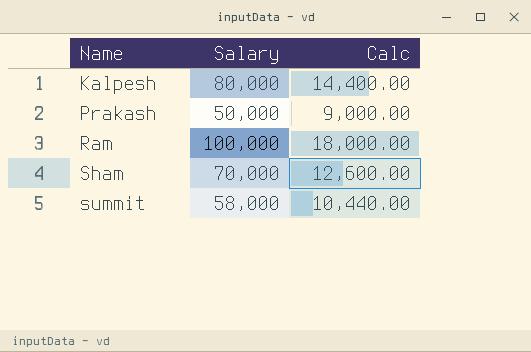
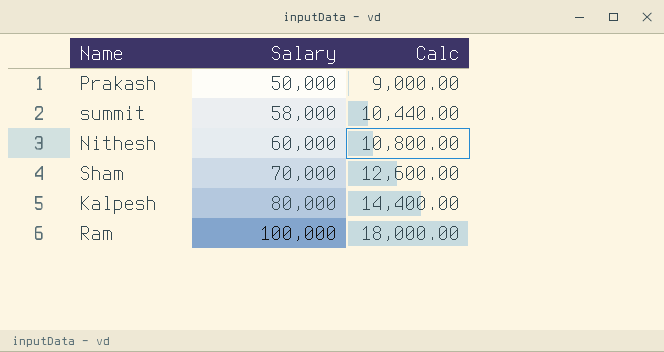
row order: Name ascending -> Salary ascending
row Nithesh: none -> 60,000 | 10,800.00

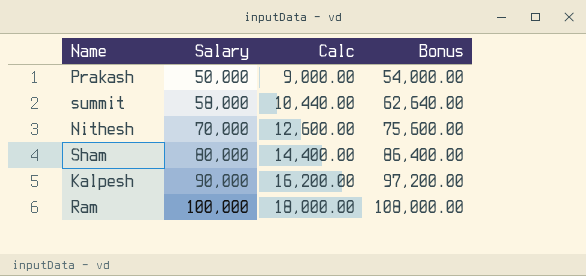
column Bonus | formula: none -> [Salary] * 1.08
Nithesh | Salary: 60,000 -> 70,000
Nithesh | Calc: 10,800.00 -> 12,600.00
Sham | Salary: 70,000 -> 80,000
Sham | Calc: 12,600.00 -> 14,400.00
Kalpesh | Salary: 80,000 -> 90,000
Kalpesh | Calc: 14,400.00 -> 16,200.00

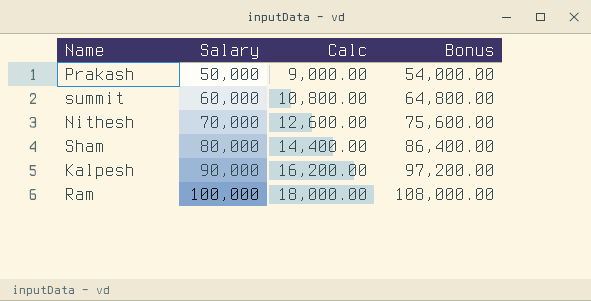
summit | Salary: 58,000 -> 60,000
summit | Calc: 10,440.00 -> 10,800.00
summit | Bonus: 62,640.00 -> 64,800.00

